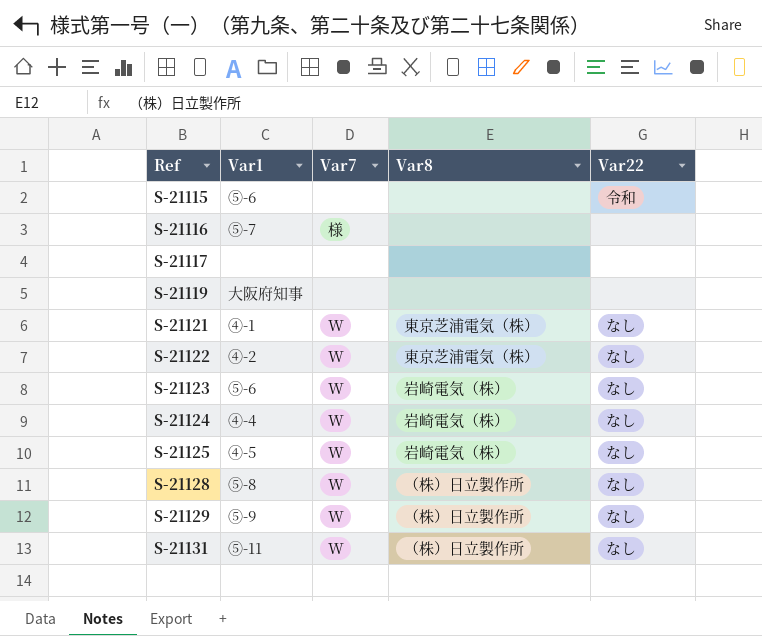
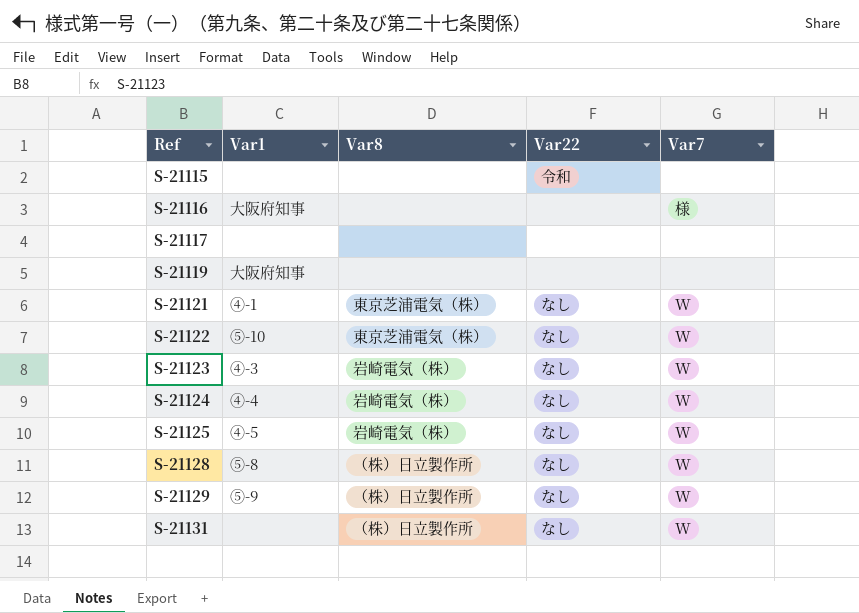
column Var7 | position: 3 -> 5
S-21115 | Var1: ⑤-6 -> none
S-21116 | Var1: ⑤-7 -> 大阪府知事
S-21122 | Var1: ④-2 -> ⑤-10
S-21123 | Var1: ⑤-6 -> ④-3
S-21131 | Var1: ⑤-11 -> none

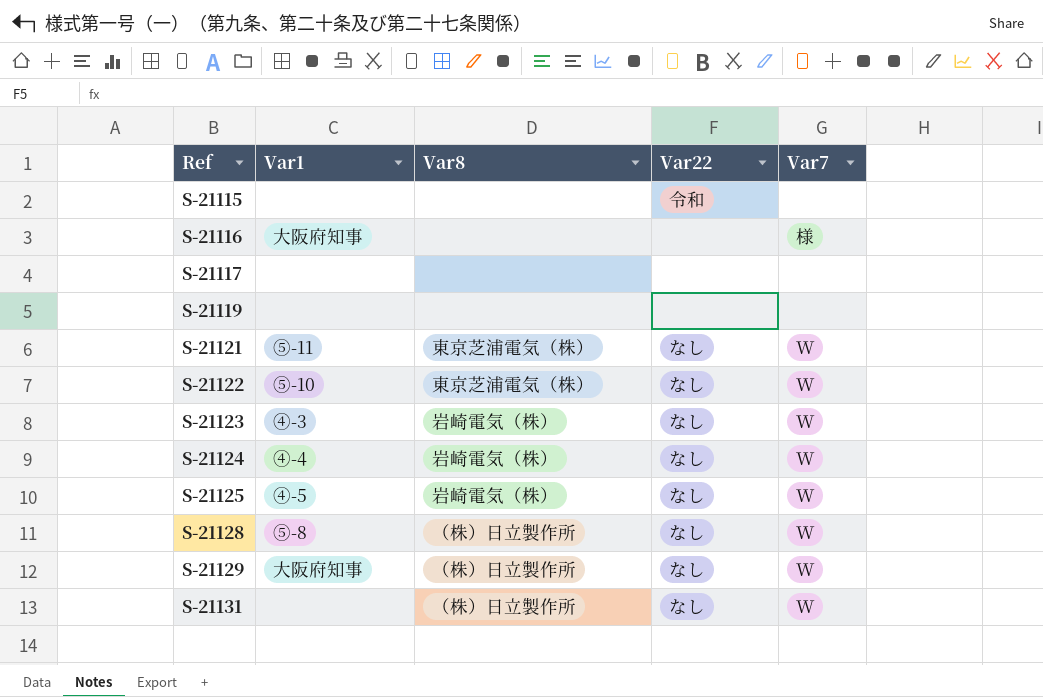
S-21119 | Var1: 大阪府知事 -> none
S-21121 | Var1: ④-1 -> ⑤-11
S-21129 | Var1: ⑤-9 -> 大阪府知事

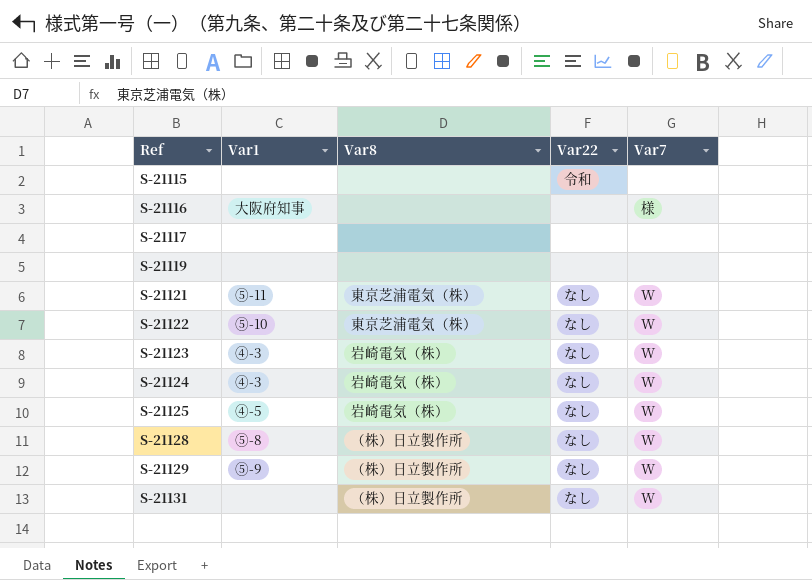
S-21124 | Var1: ④-4 -> ④-3
S-21129 | Var1: 大阪府知事 -> ⑤-9

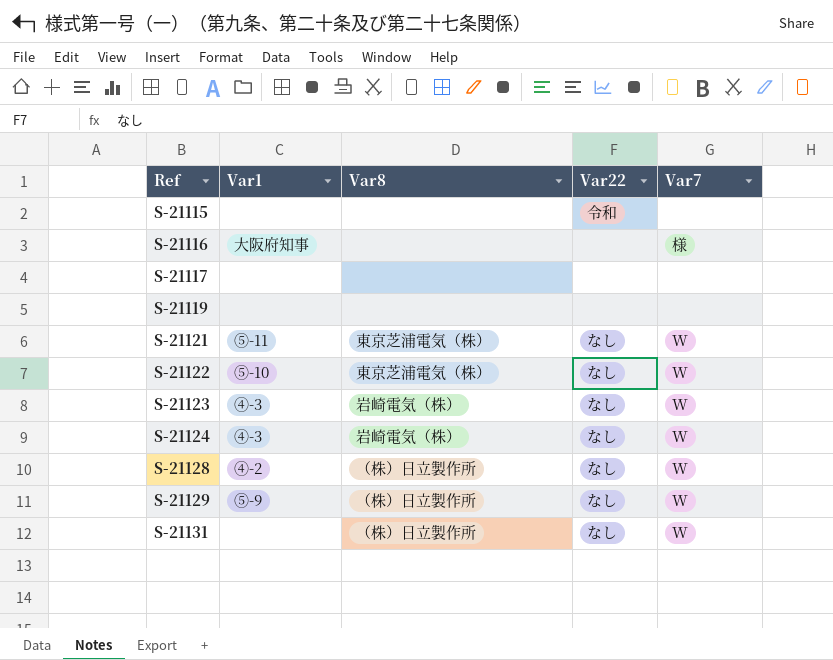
row S-21125: ④-5 | 岩崎電気（株） | なし | W -> none
S-21128 | Var1: ⑤-8 -> ④-2

